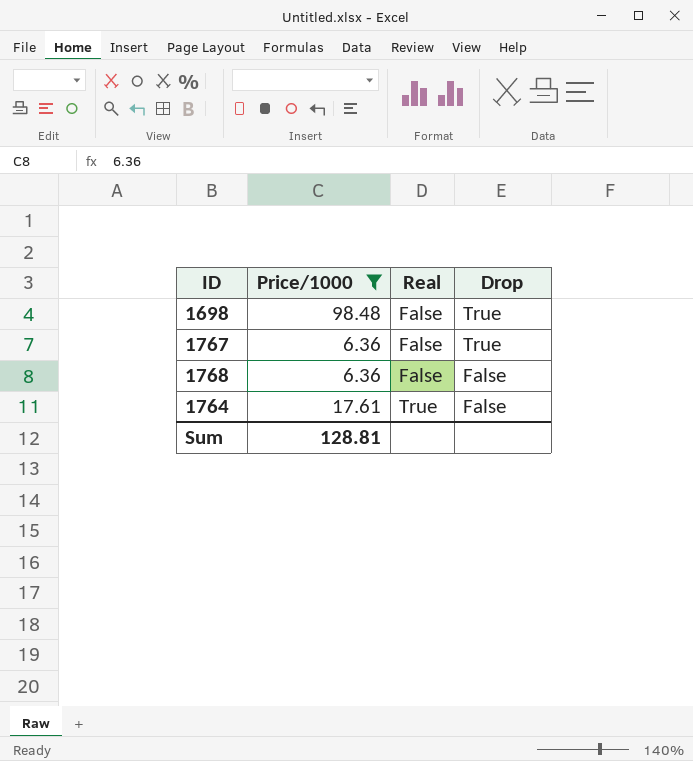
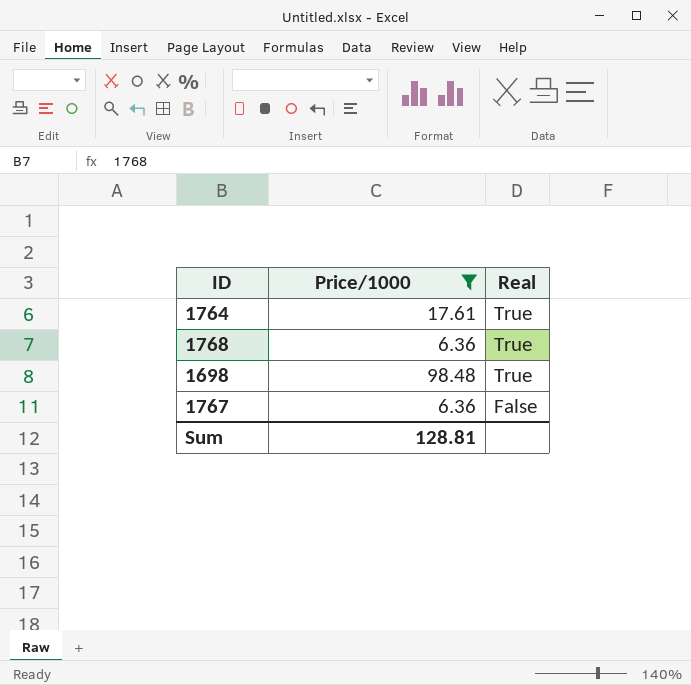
row order: Real ascending -> Real descending
column Drop | position: 4 -> none
1768 | Real: False -> True
1698 | Real: False -> True

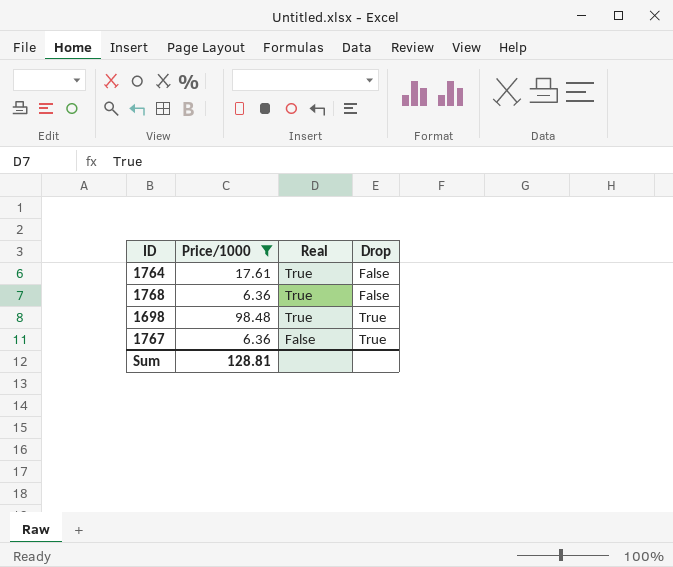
column Drop | position: none -> 4

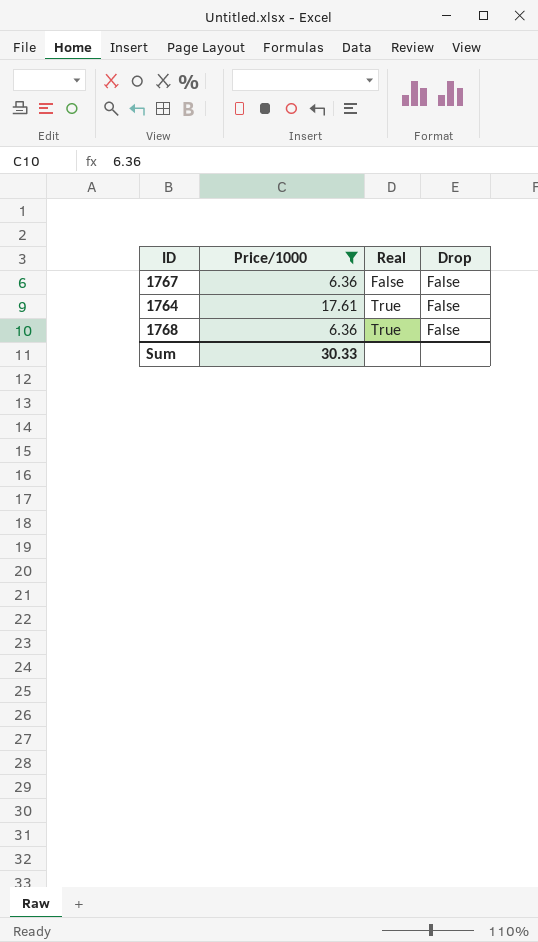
row order: Real descending -> Real ascending
row 1698: 98.48 | True | True -> none
1767 | Drop: True -> False
Sum | Price/1000: 128.81 -> 30.33

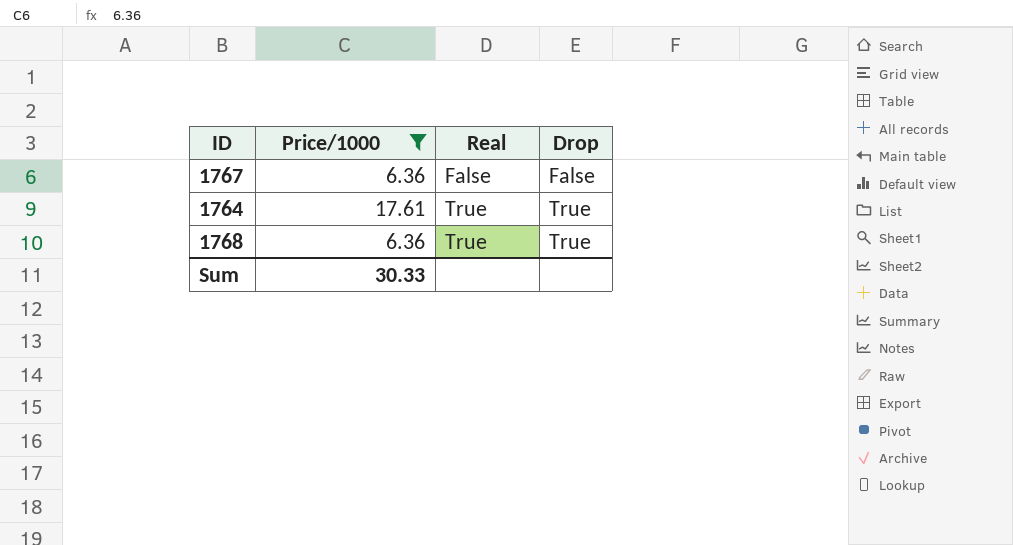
1764 | Drop: False -> True
1768 | Drop: False -> True

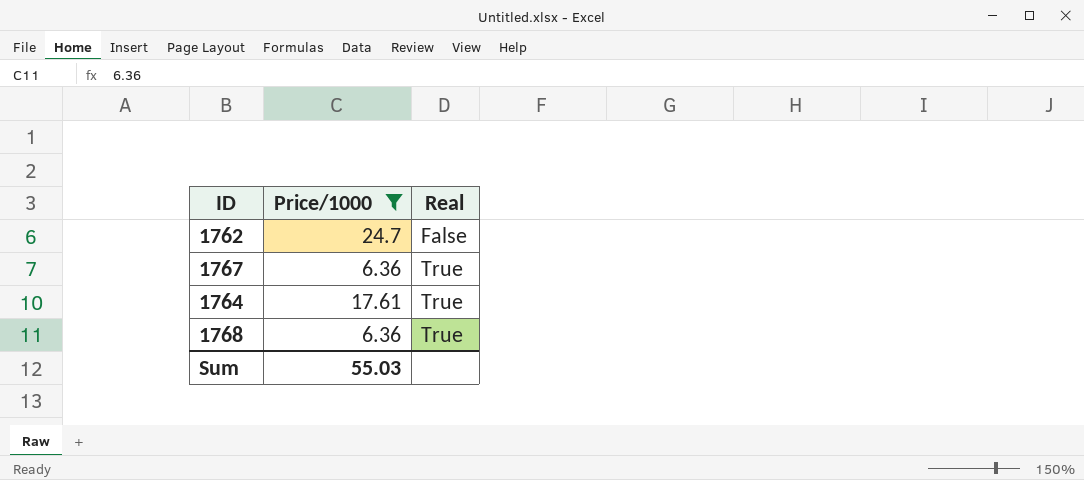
column Drop | position: 4 -> none
row 1762: none -> 24.7 | False
1767 | Real: False -> True
Sum | Price/1000: 30.33 -> 55.03

